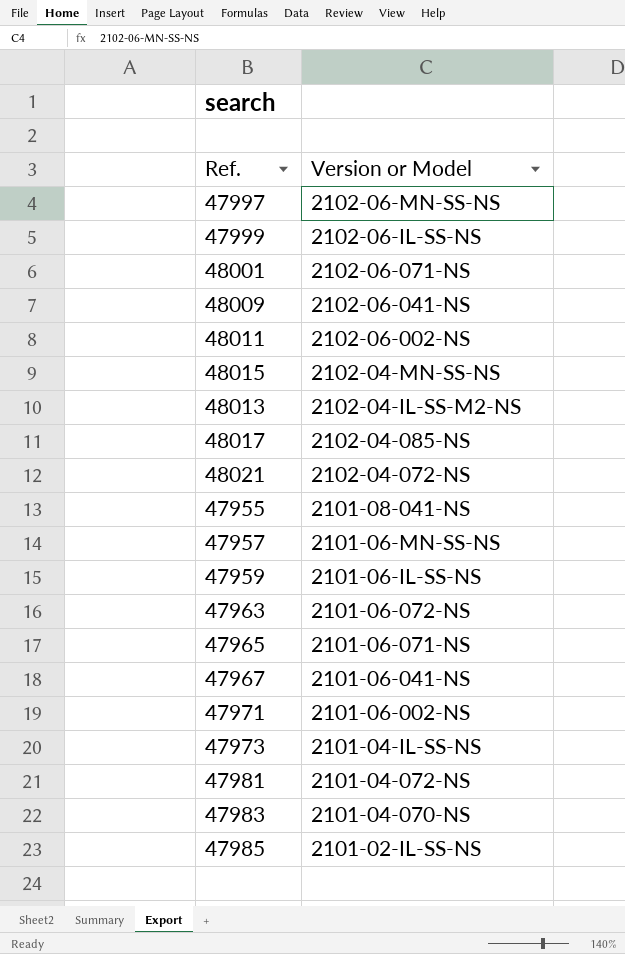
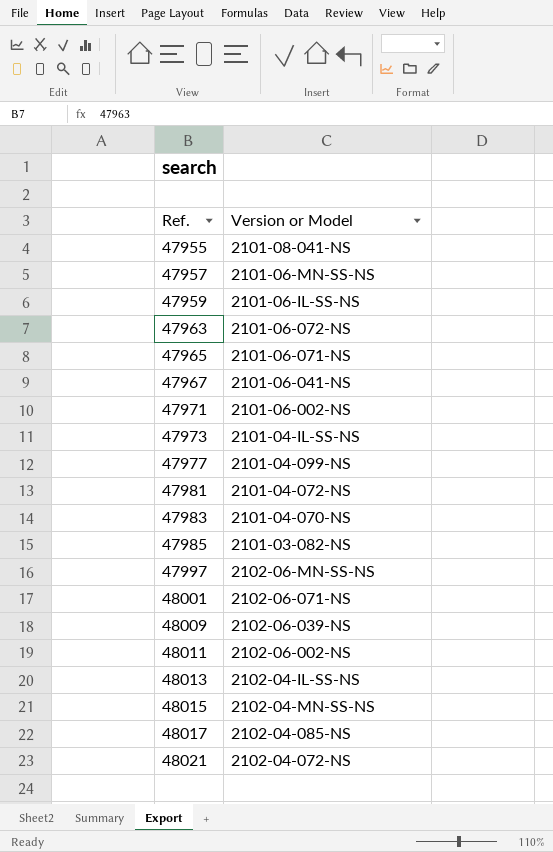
row order: Version or Model descending -> Ref. ascending
row 47999: 2102-06-IL-SS-NS -> none
row 47977: none -> 2101-04-099-NS
47985 | Version or Model: 2101-02-IL-SS-NS -> 2101-03-082-NS
48009 | Version or Model: 2102-06-041-NS -> 2102-06-039-NS
48013 | Version or Model: 2102-04-IL-SS-M2-NS -> 2102-04-IL-SS-NS

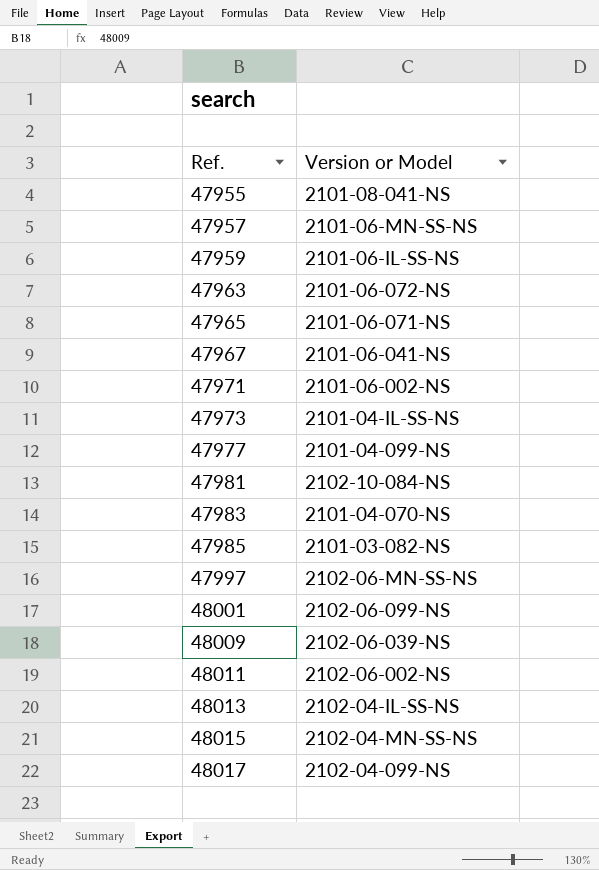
row 48021: 2102-04-072-NS -> none
47981 | Version or Model: 2101-04-072-NS -> 2102-10-084-NS
48001 | Version or Model: 2102-06-071-NS -> 2102-06-099-NS
48017 | Version or Model: 2102-04-085-NS -> 2102-04-099-NS

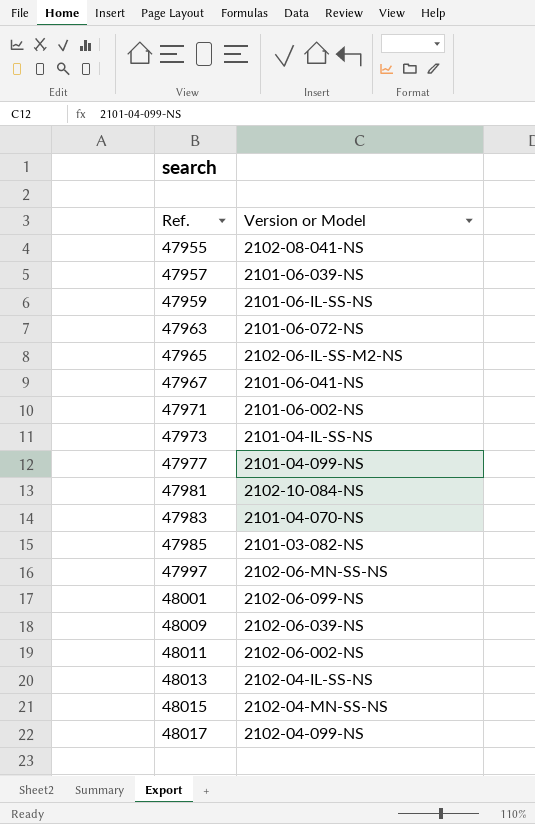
47955 | Version or Model: 2101-08-041-NS -> 2102-08-041-NS
47957 | Version or Model: 2101-06-MN-SS-NS -> 2101-06-039-NS
47965 | Version or Model: 2101-06-071-NS -> 2102-06-IL-SS-M2-NS

